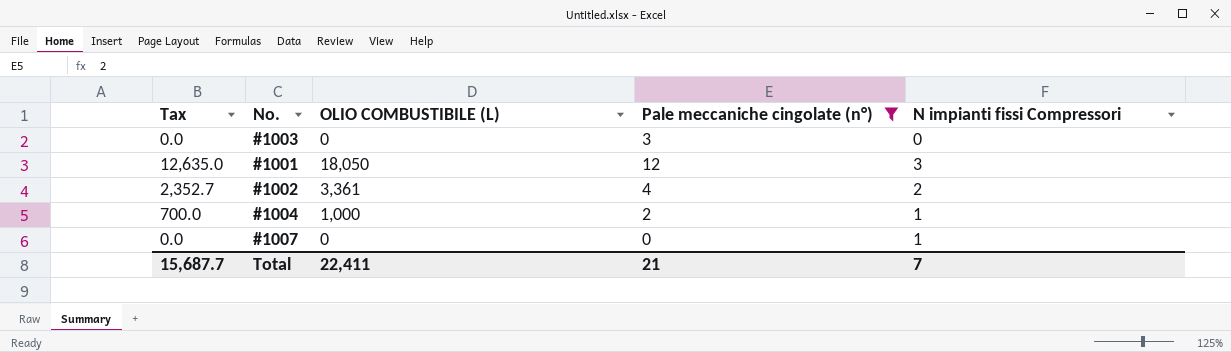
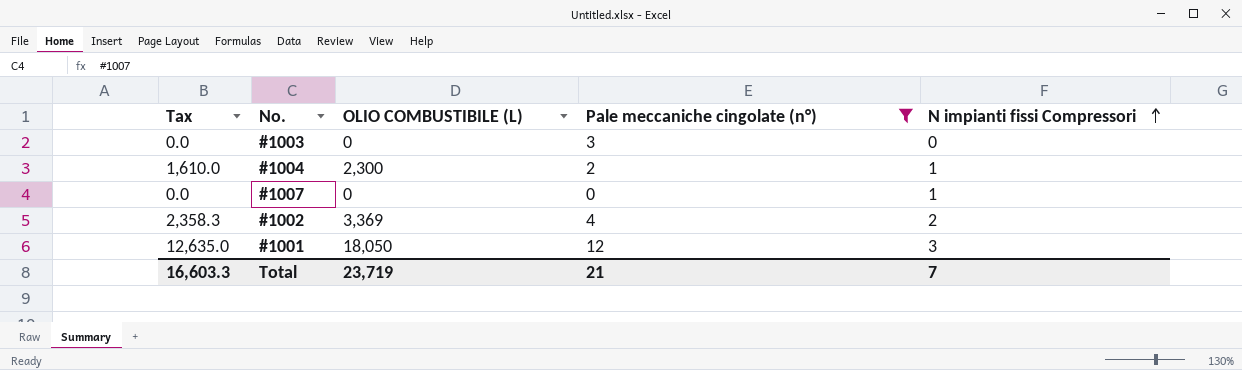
row order: none -> N impianti fissi Compressori ascending
#1004 | Tax: 700.0 -> 1,610.0
#1004 | OLIO COMBUSTIBILE (L): 1,000 -> 2,300
#1002 | Tax: 2,352.7 -> 2,358.3
#1002 | OLIO COMBUSTIBILE (L): 3,361 -> 3,369
Total | Tax: 15,687.7 -> 16,603.3
Total | OLIO COMBUSTIBILE (L): 22,411 -> 23,719

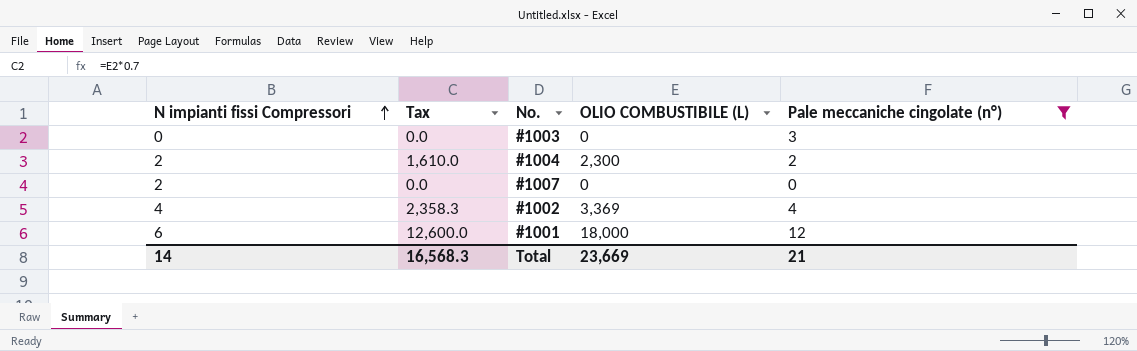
column N impianti fissi Compressori | position: 5 -> 1
#1004 | N impianti fissi Compressori: 1 -> 2
#1007 | N impianti fissi Compressori: 1 -> 2
#1002 | N impianti fissi Compressori: 2 -> 4
#1001 | N impianti fissi Compressori: 3 -> 6
#1001 | Tax: 12,635.0 -> 12,600.0
#1001 | OLIO COMBUSTIBILE (L): 18,050 -> 18,000
Total | N impianti fissi Compressori: 7 -> 14
Total | Tax: 16,603.3 -> 16,568.3
Total | OLIO COMBUSTIBILE (L): 23,719 -> 23,669

